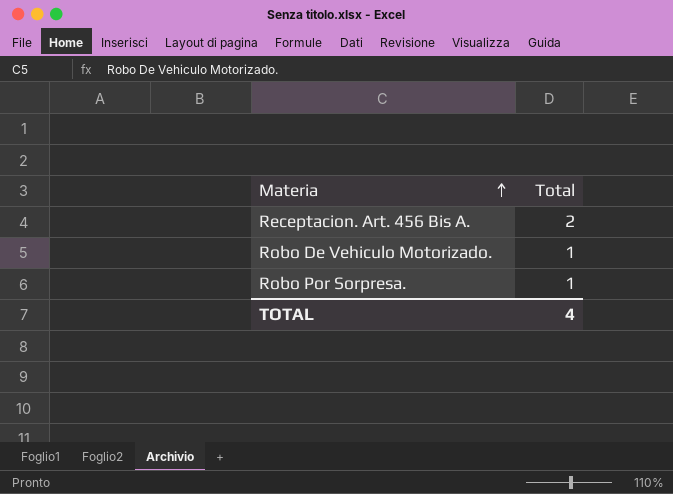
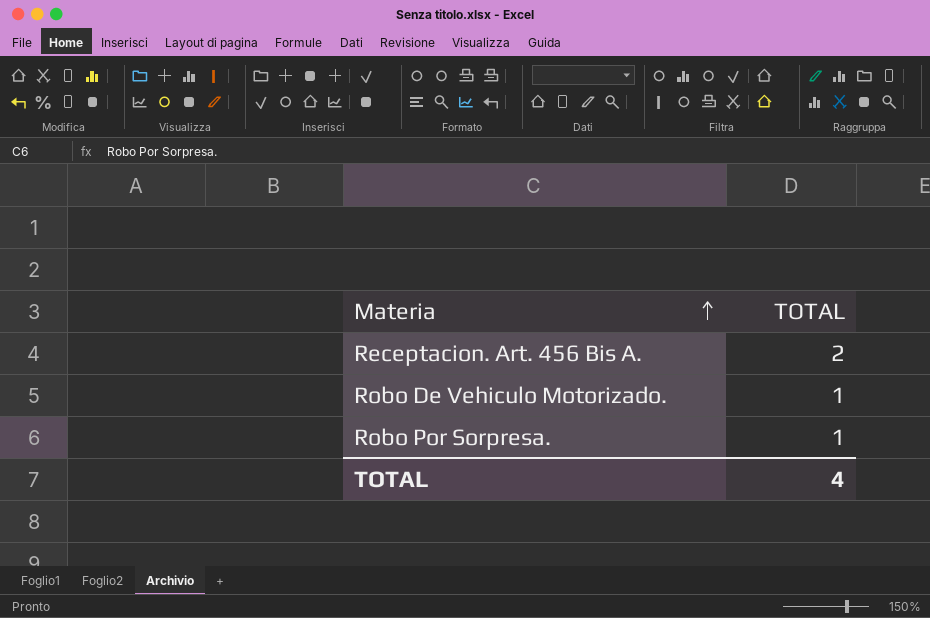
column name: Total -> TOTAL

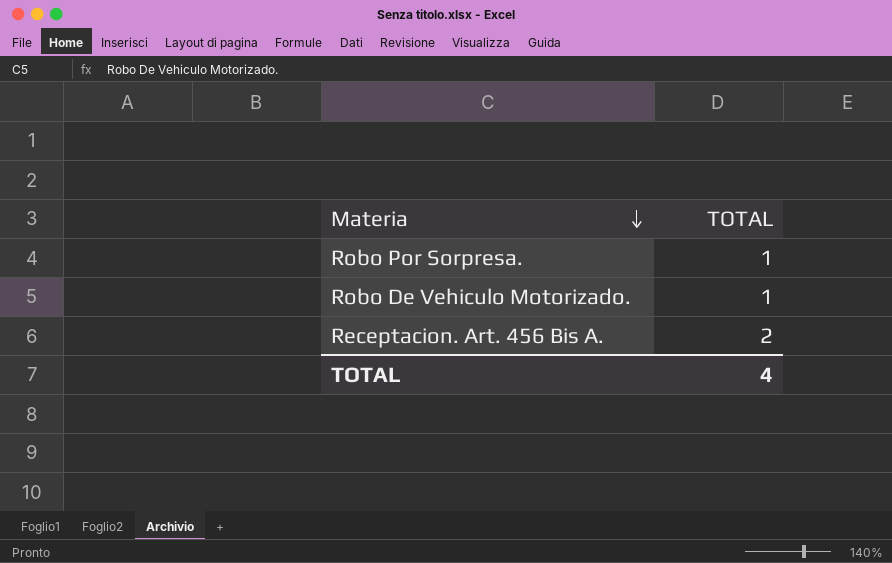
row order: Materia ascending -> Materia descending

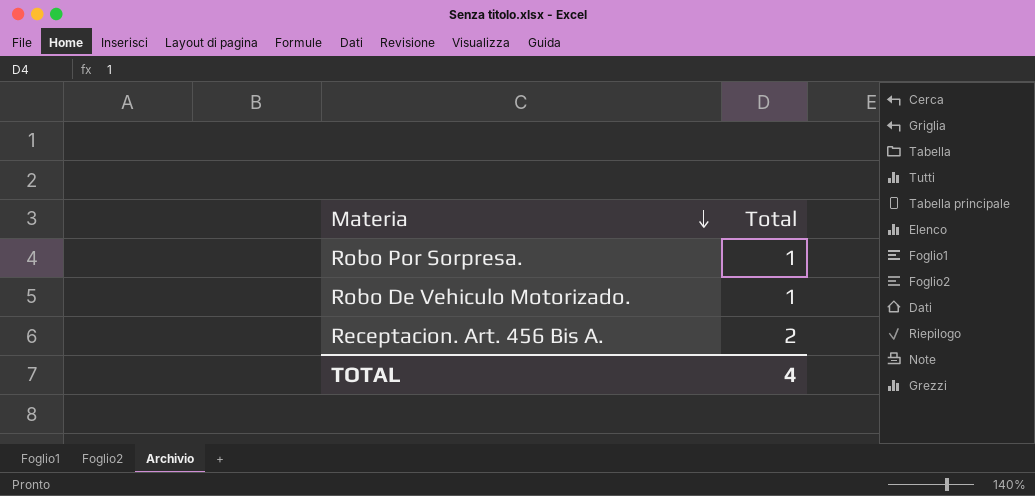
column name: TOTAL -> Total

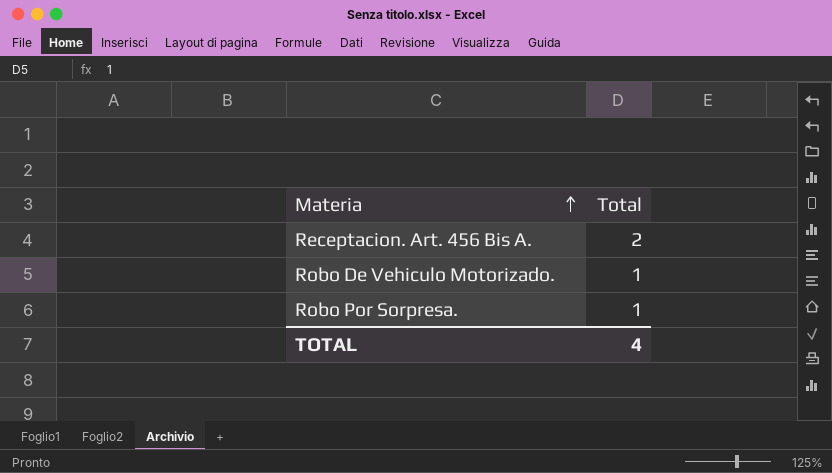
row order: Materia descending -> Materia ascending

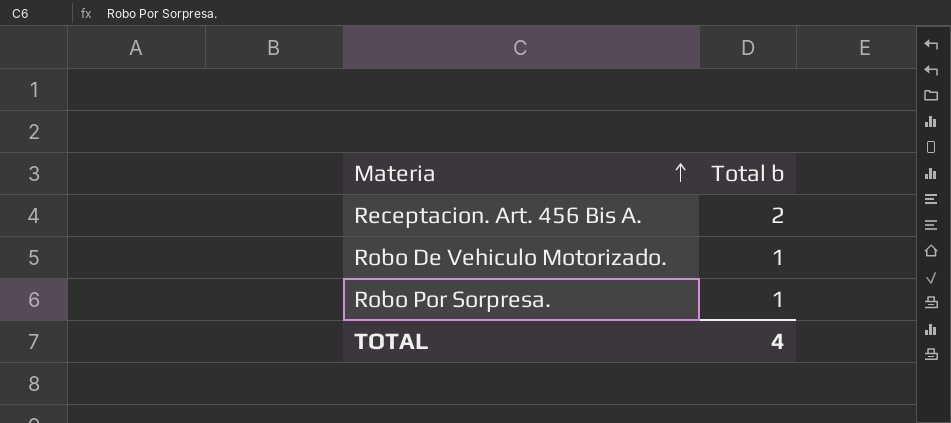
column name: Total -> Total b

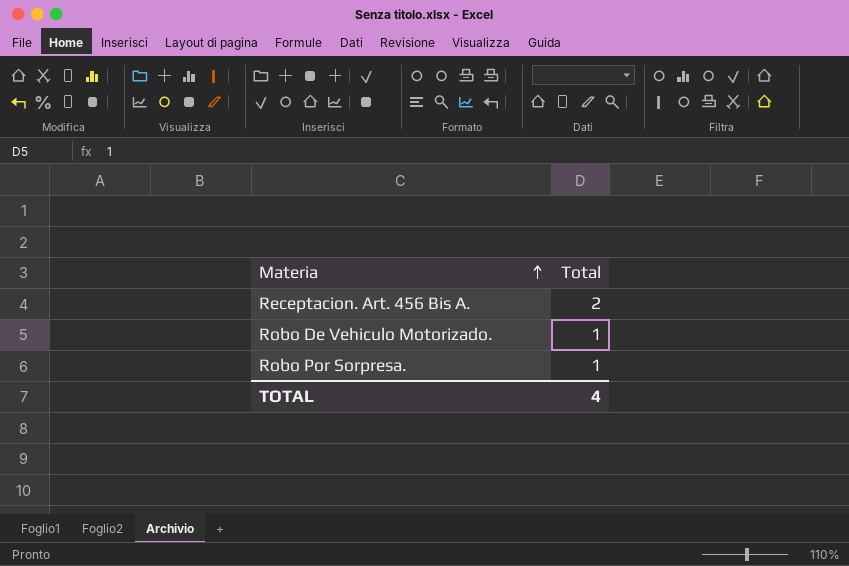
column name: Total b -> Total

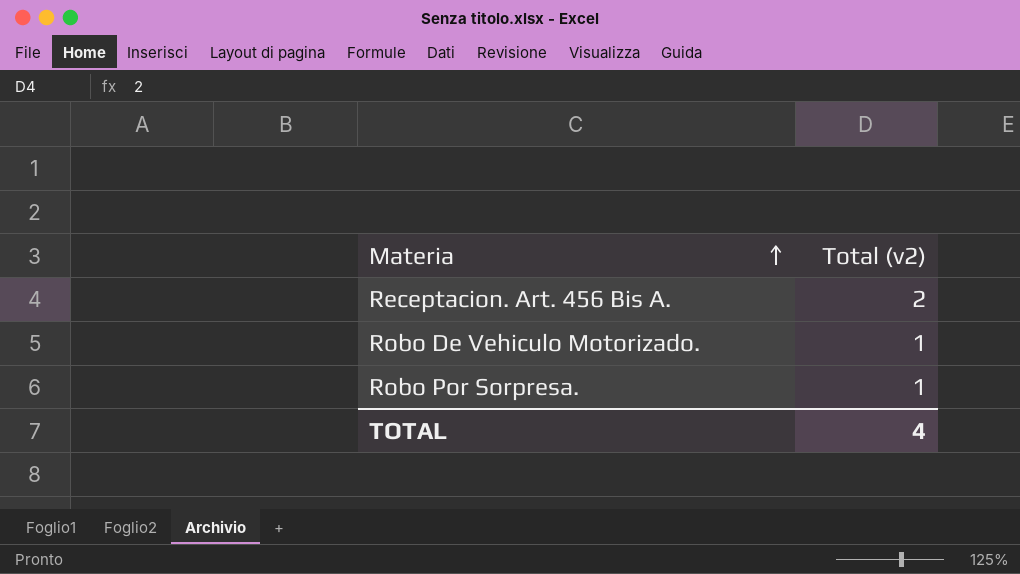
column name: Total -> Total (v2)

